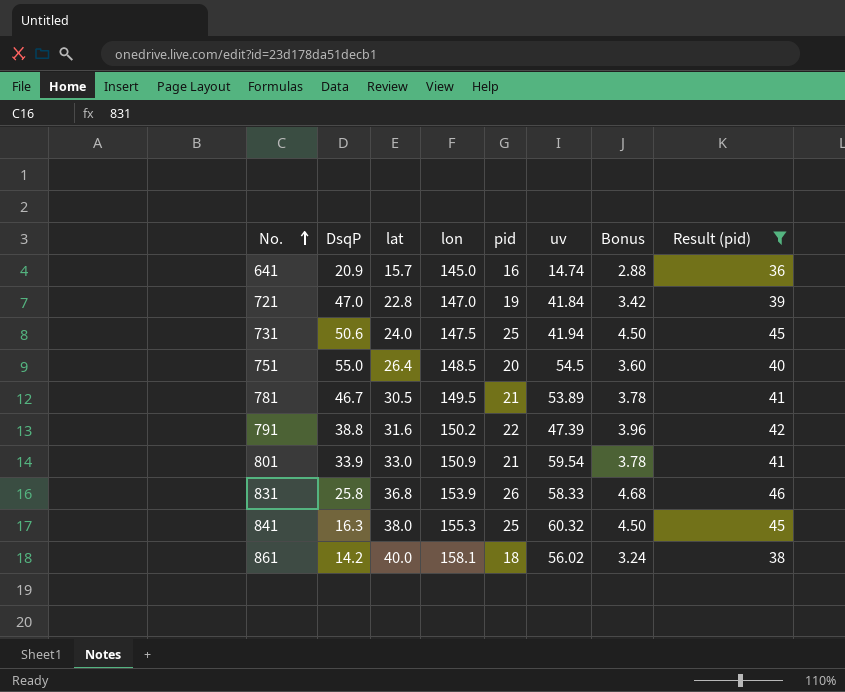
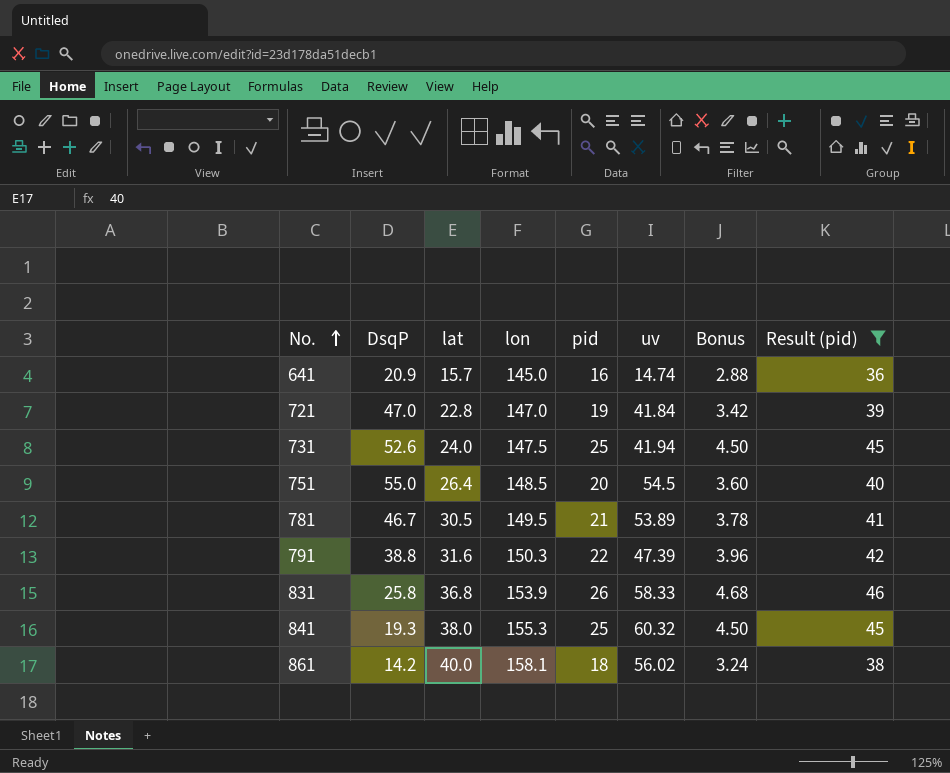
row 801: 33.9 | 33.0 | 150.9 | 21 | 59.54 | 3.78 | 41 -> none
731 | DsqP: 50.6 -> 52.6
791 | lon: 150.2 -> 150.3
841 | DsqP: 16.3 -> 19.3

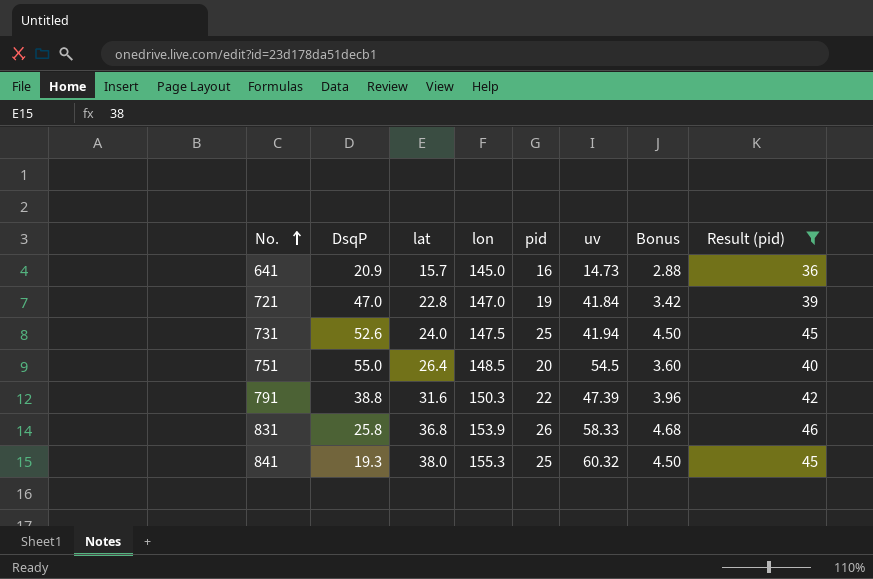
row 781: 46.7 | 30.5 | 149.5 | 21 | 53.89 | 3.78 | 41 -> none
row 861: 14.2 | 40.0 | 158.1 | 18 | 56.02 | 3.24 | 38 -> none
641 | uv: 14.74 -> 14.73

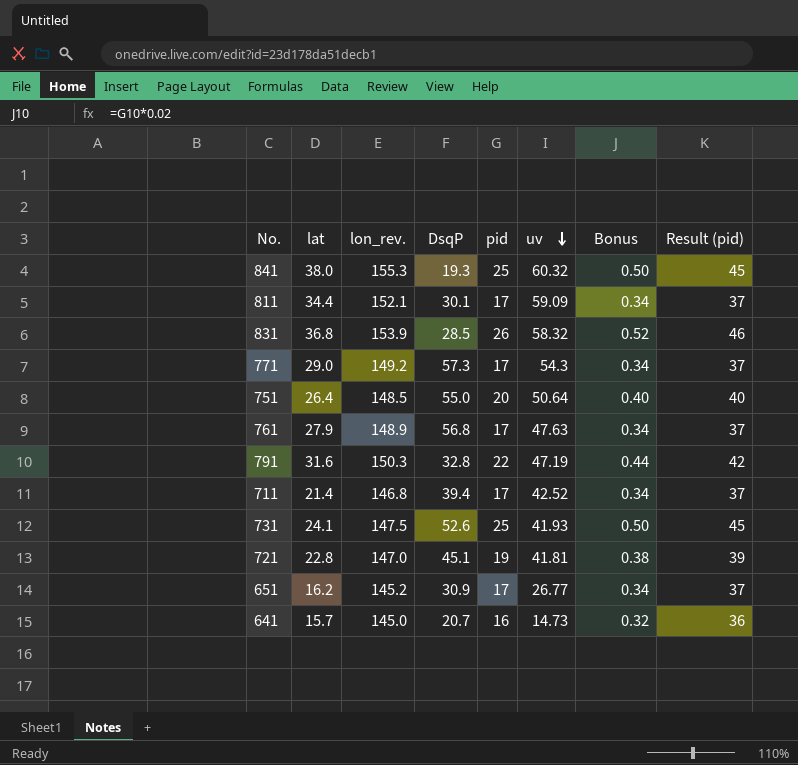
filter: Result (pid) != 37 -> none
row order: No. ascending -> uv descending
column name: lon -> lon_rev.
column DsqP | position: 2 -> 4
column Bonus | formula: [pid] * 0.18 -> [pid] * 0.02
831 | DsqP: 25.8 -> 28.5
831 | uv: 58.33 -> 58.32
751 | uv: 54.5 -> 50.64
791 | DsqP: 38.8 -> 32.8
791 | uv: 47.39 -> 47.19
731 | lat: 24.0 -> 24.1
731 | uv: 41.94 -> 41.93
721 | DsqP: 47.0 -> 45.1
721 | uv: 41.84 -> 41.81
641 | DsqP: 20.9 -> 20.7

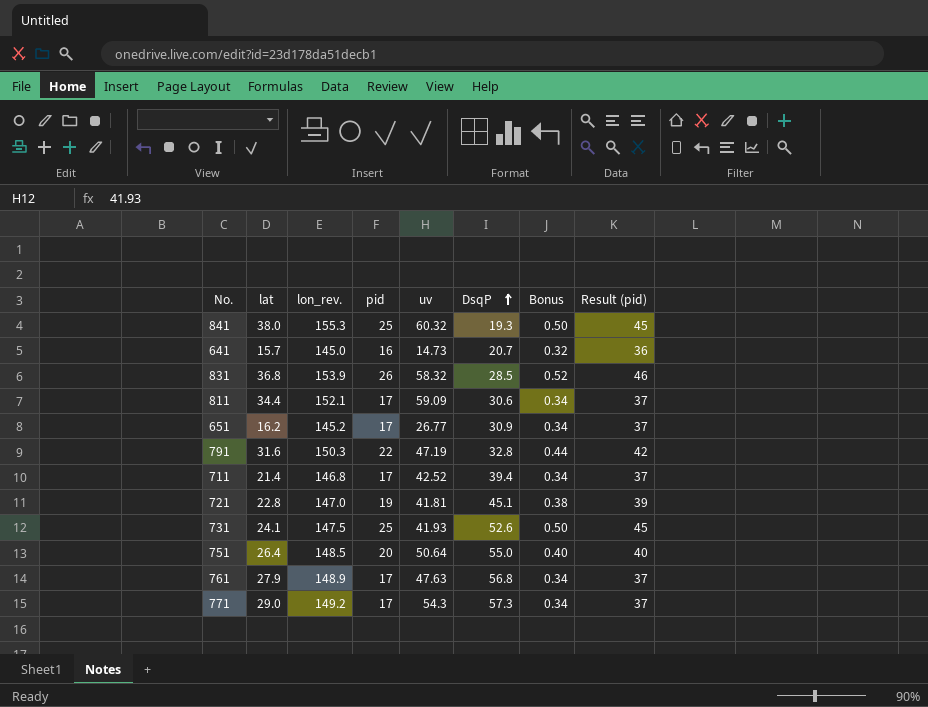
row order: uv descending -> DsqP ascending
column DsqP | position: 4 -> 6
811 | DsqP: 30.1 -> 30.6

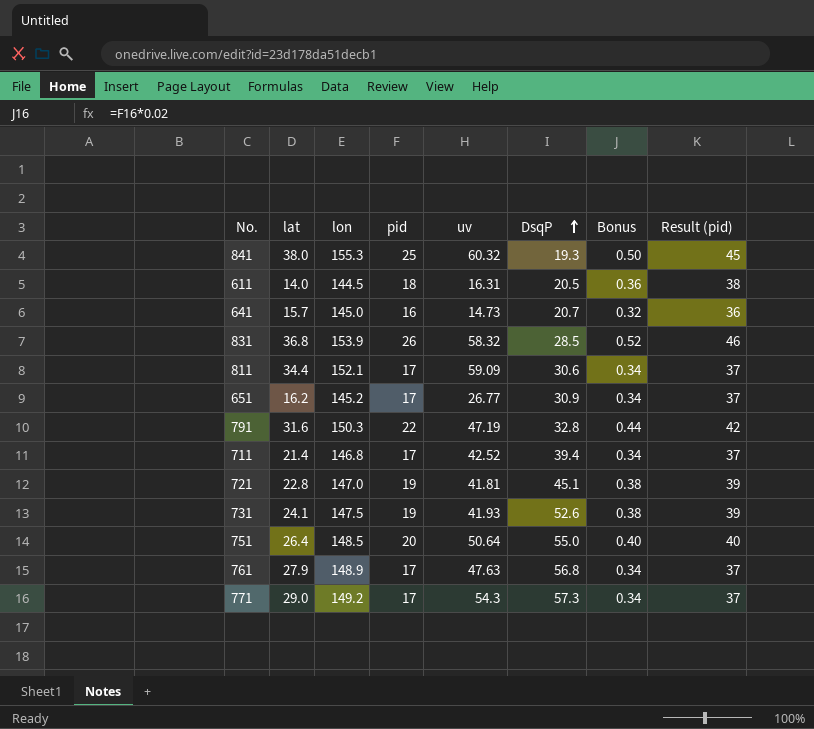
column name: lon_rev. -> lon
row 611: none -> 14.0 | 144.5 | 18 | 16.31 | 20.5 | 0.36 | 38
731 | pid: 25 -> 19
731 | Bonus: 0.50 -> 0.38
731 | Result (pid): 45 -> 39

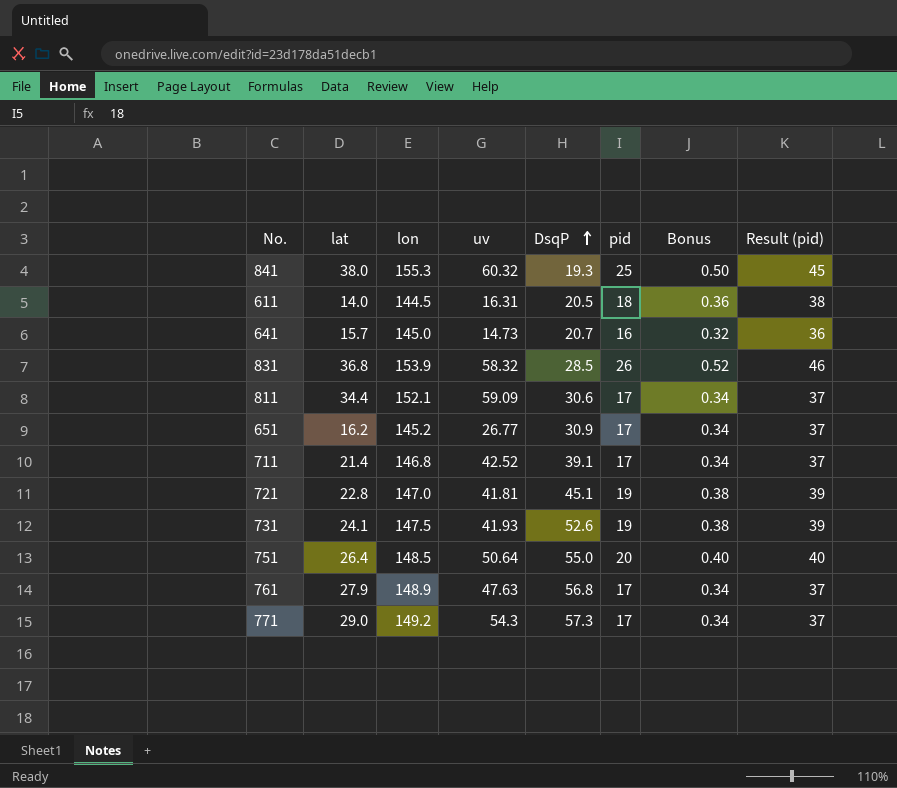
column pid | position: 4 -> 6
row 791: 31.6 | 150.3 | 22 | 47.19 | 32.8 | 0.44 | 42 -> none
711 | DsqP: 39.4 -> 39.1

